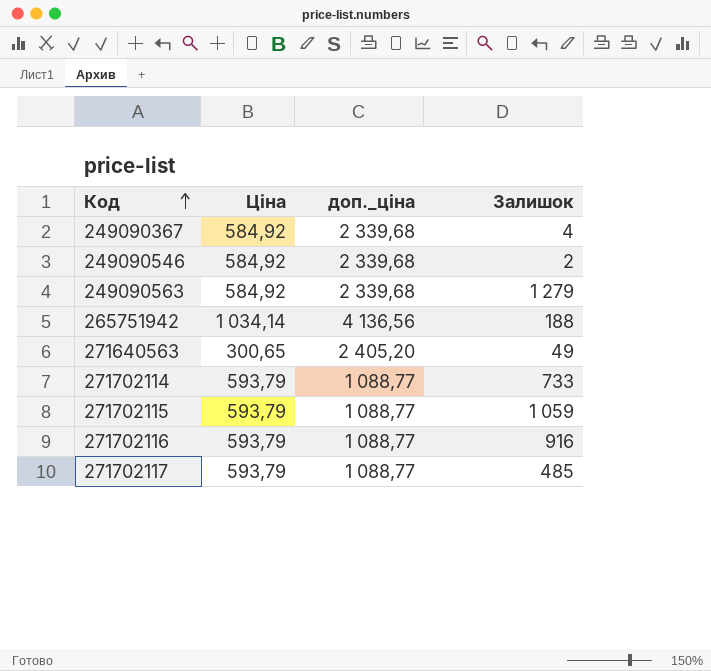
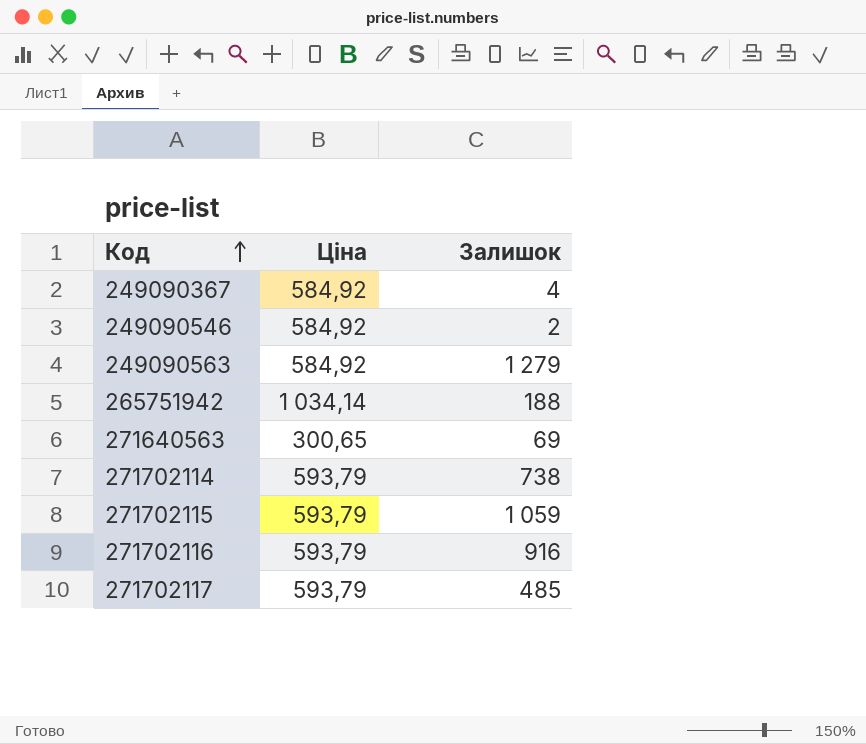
column доп._ціна | position: 3 -> none
271640563 | Залишок: 49 -> 69
271702114 | Залишок: 733 -> 738

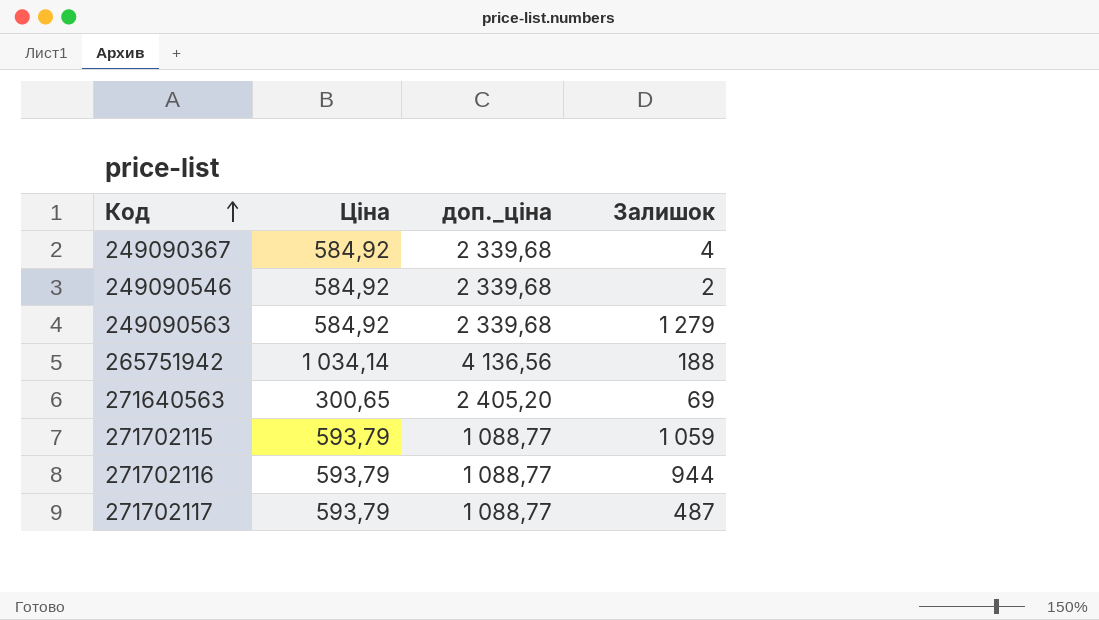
column доп._ціна | position: none -> 3
row 271702114: 593,79 | 738 -> none
271702116 | Залишок: 916 -> 944
271702117 | Залишок: 485 -> 487

